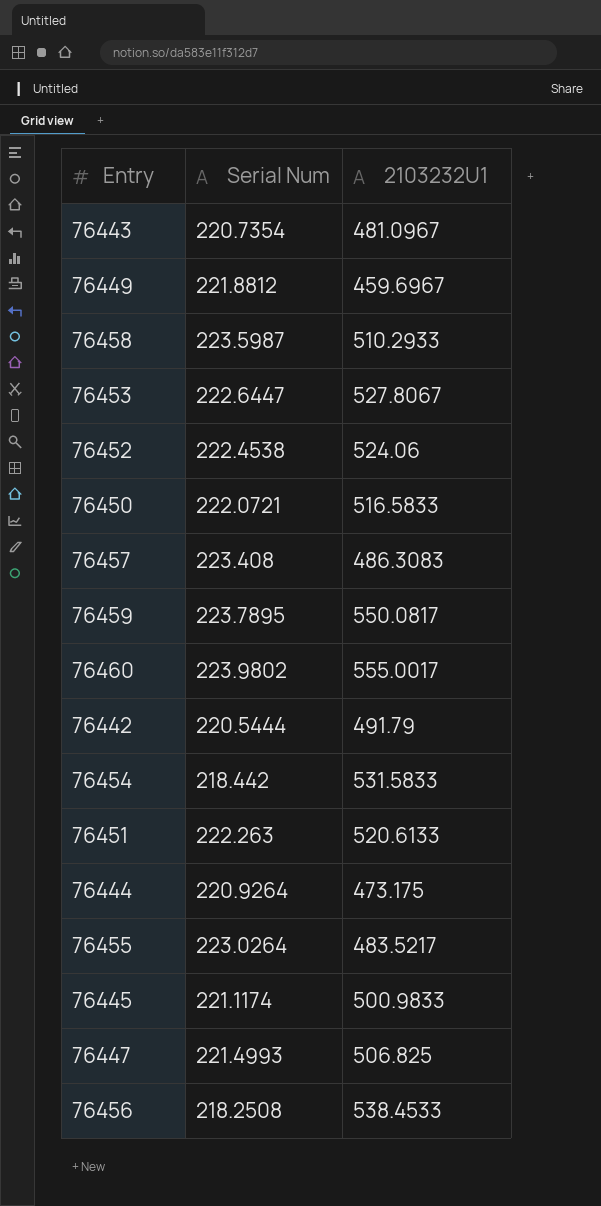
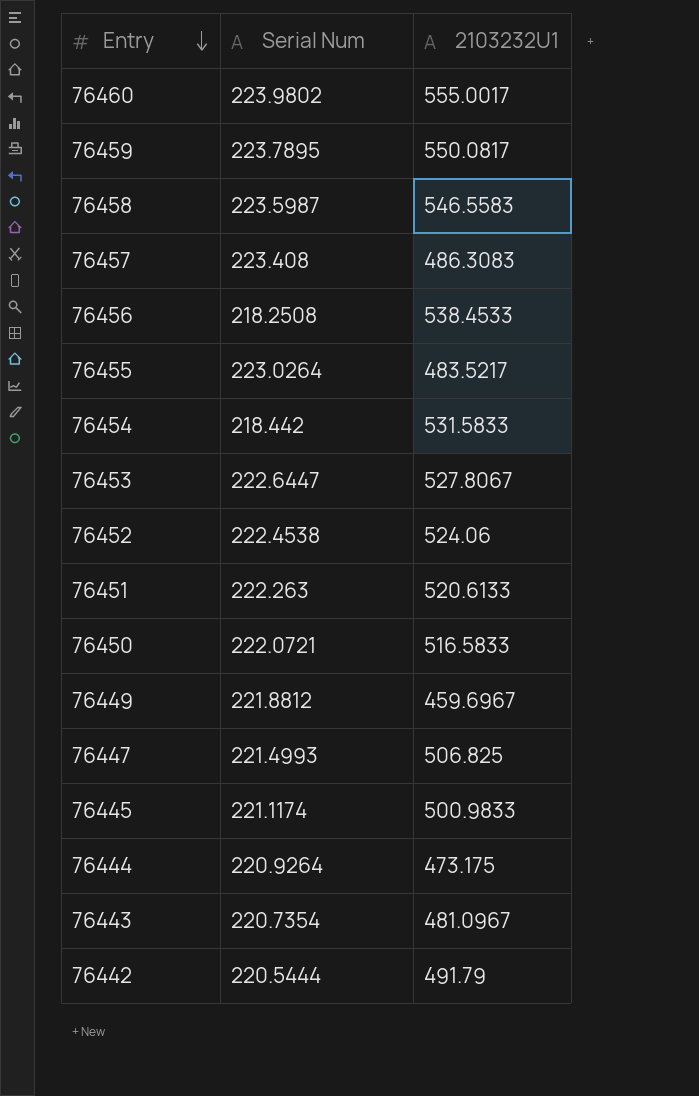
row order: none -> Entry descending
76458 | 2103232U1: 510.2933 -> 546.5583

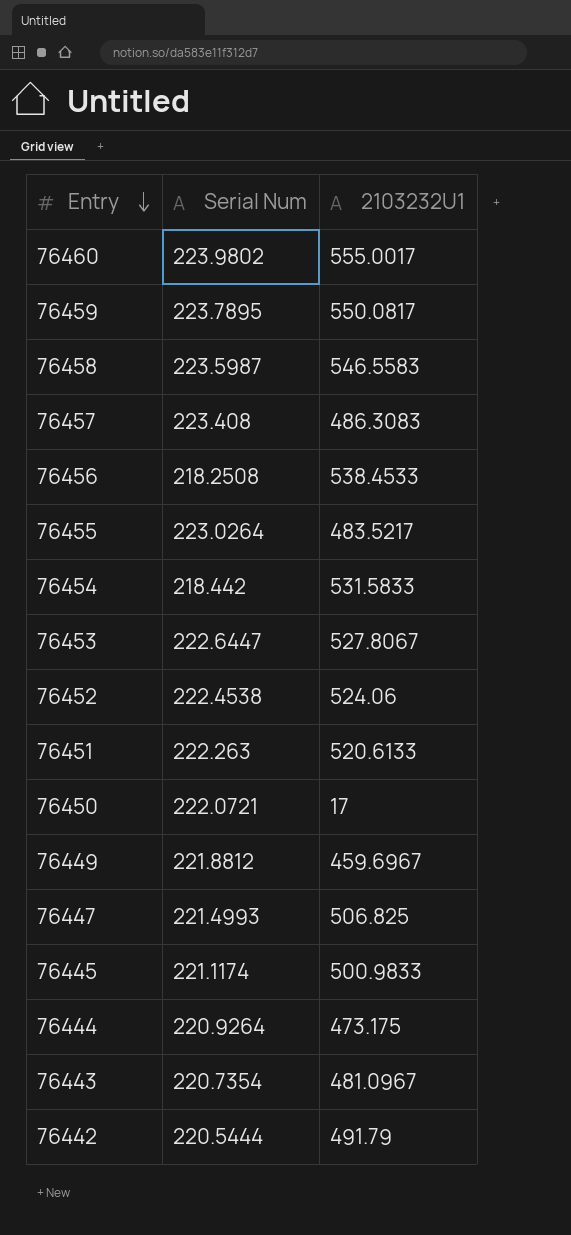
76450 | 2103232U1: 516.5833 -> 17

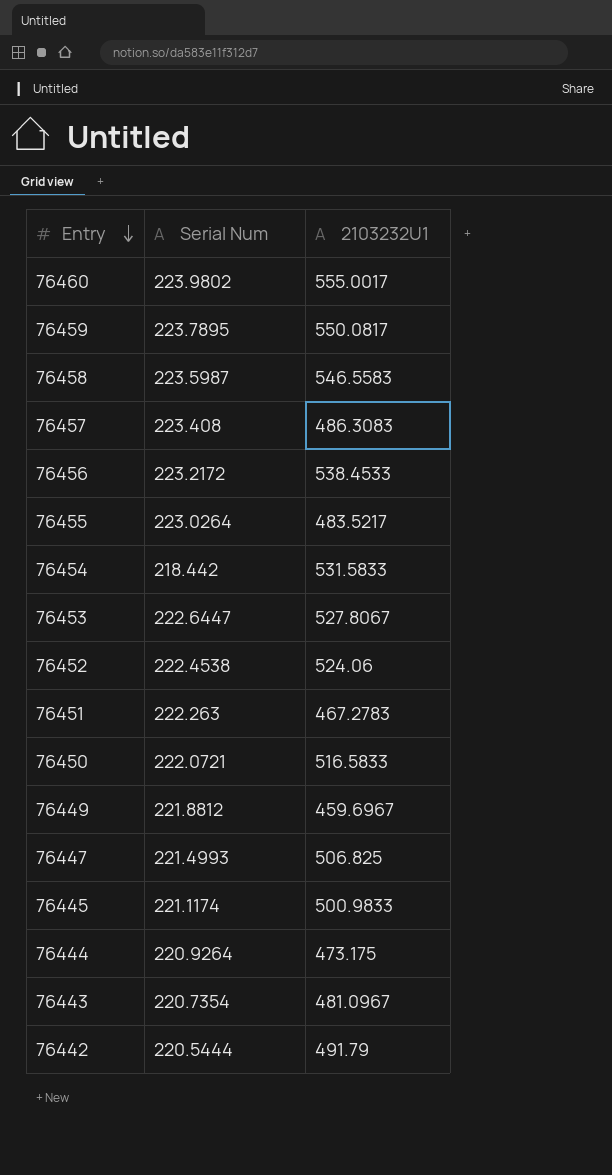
76456 | Serial Num: 218.2508 -> 223.2172
76451 | 2103232U1: 520.6133 -> 467.2783
76450 | 2103232U1: 17 -> 516.5833

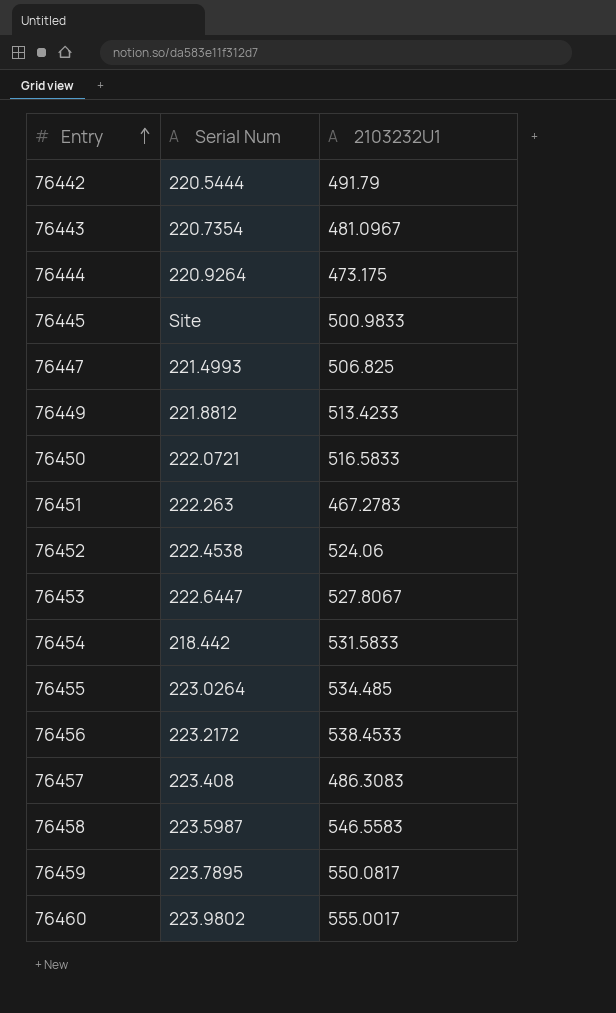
row order: Entry descending -> Entry ascending
76445 | Serial Num: 221.1174 -> Site
76449 | 2103232U1: 459.6967 -> 513.4233
76455 | 2103232U1: 483.5217 -> 534.485

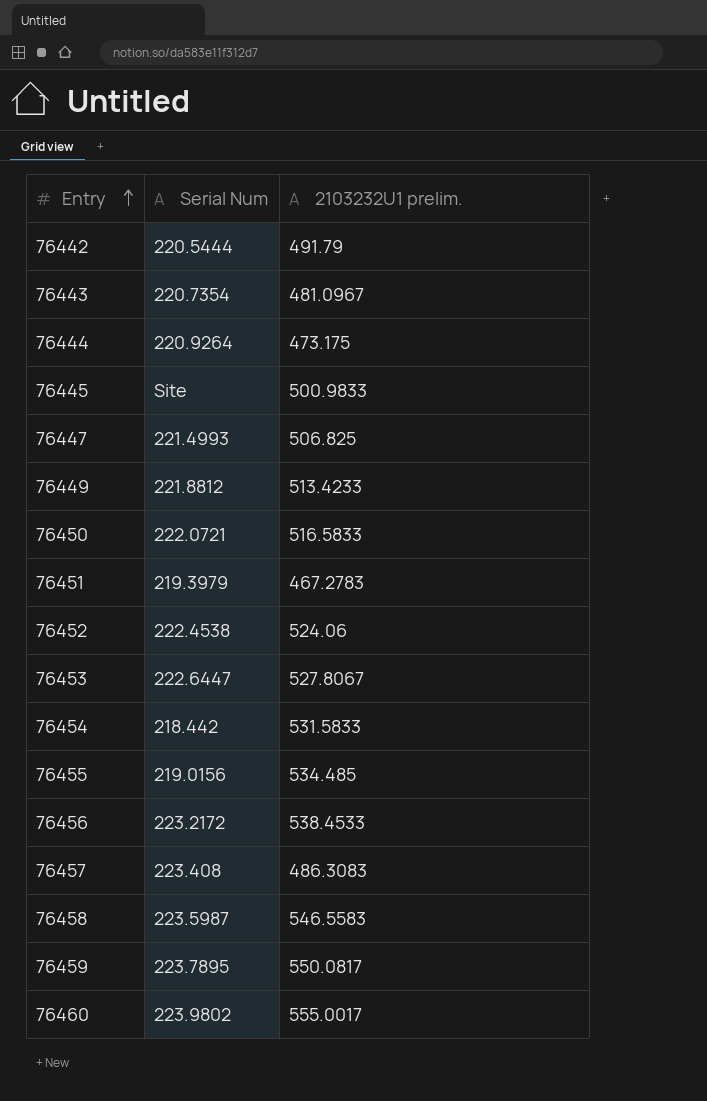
column name: 2103232U1 -> 2103232U1 prelim.
76451 | Serial Num: 222.263 -> 219.3979
76455 | Serial Num: 223.0264 -> 219.0156

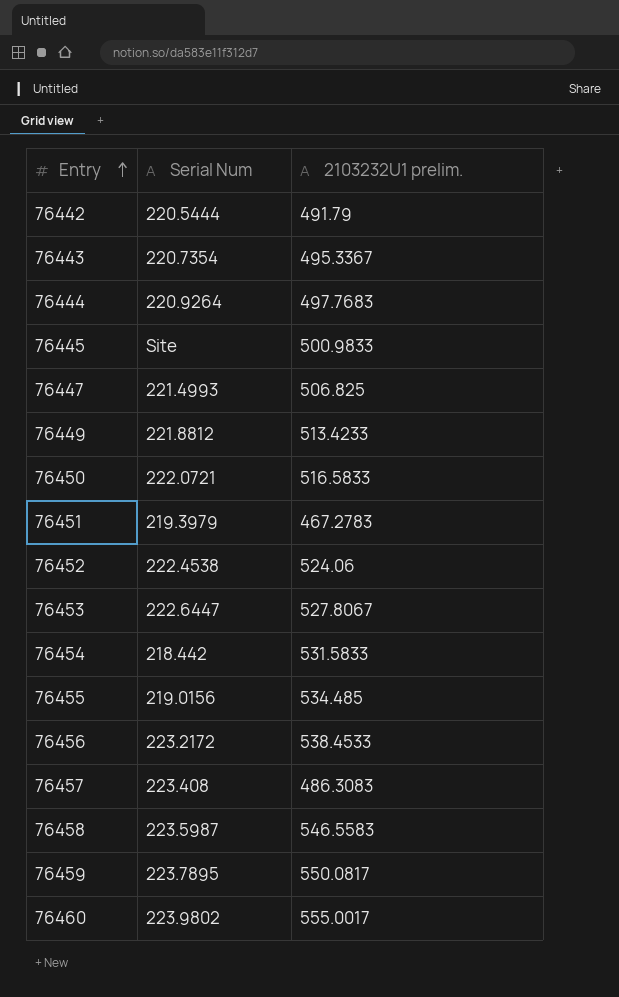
76443 | 2103232U1 prelim.: 481.0967 -> 495.3367
76444 | 2103232U1 prelim.: 473.175 -> 497.7683

